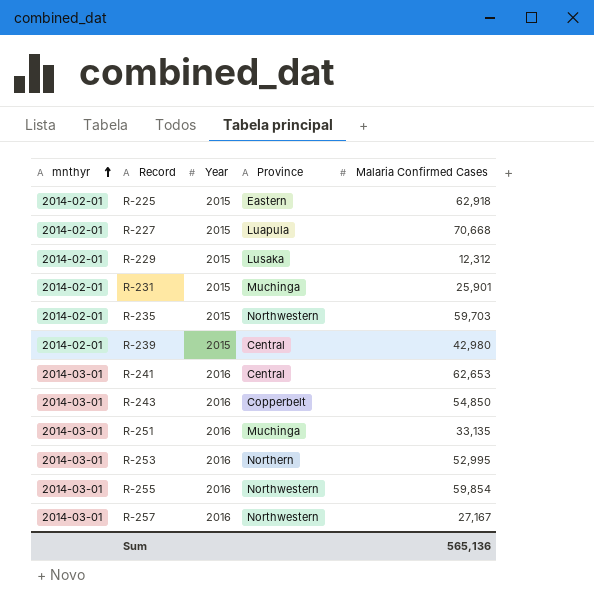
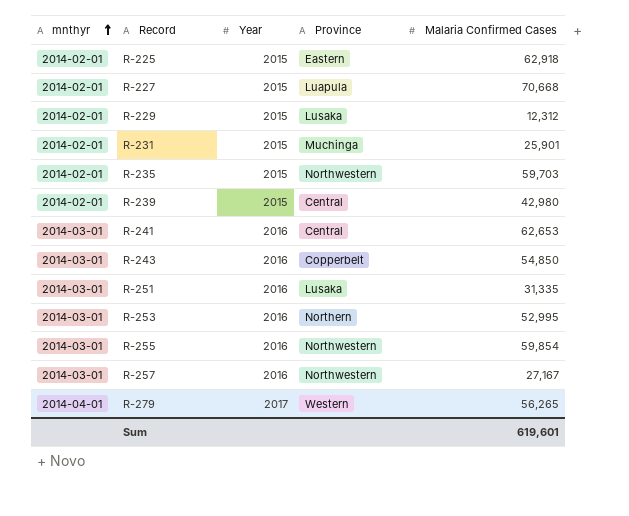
R-251 | Province: Muchinga -> Lusaka
R-251 | Malaria Confirmed Cases: 33,135 -> 31,335
row R-279: none -> 2014-04-01 | 2017 | Western | 56,265
Sum | Malaria Confirmed Cases: 565,136 -> 619,601

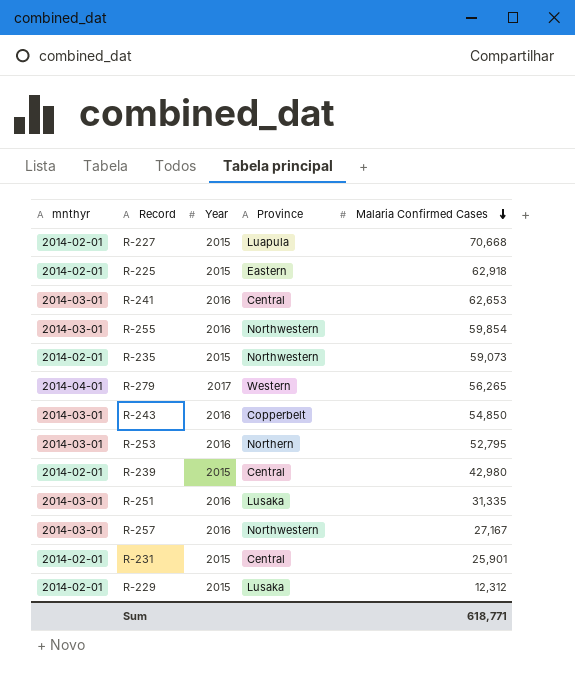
row order: mnthyr ascending -> Malaria Confirmed Cases descending
R-235 | Malaria Confirmed Cases: 59,703 -> 59,073
R-253 | Malaria Confirmed Cases: 52,995 -> 52,795
R-231 | Province: Muchinga -> Central
Sum | Malaria Confirmed Cases: 619,601 -> 618,771

